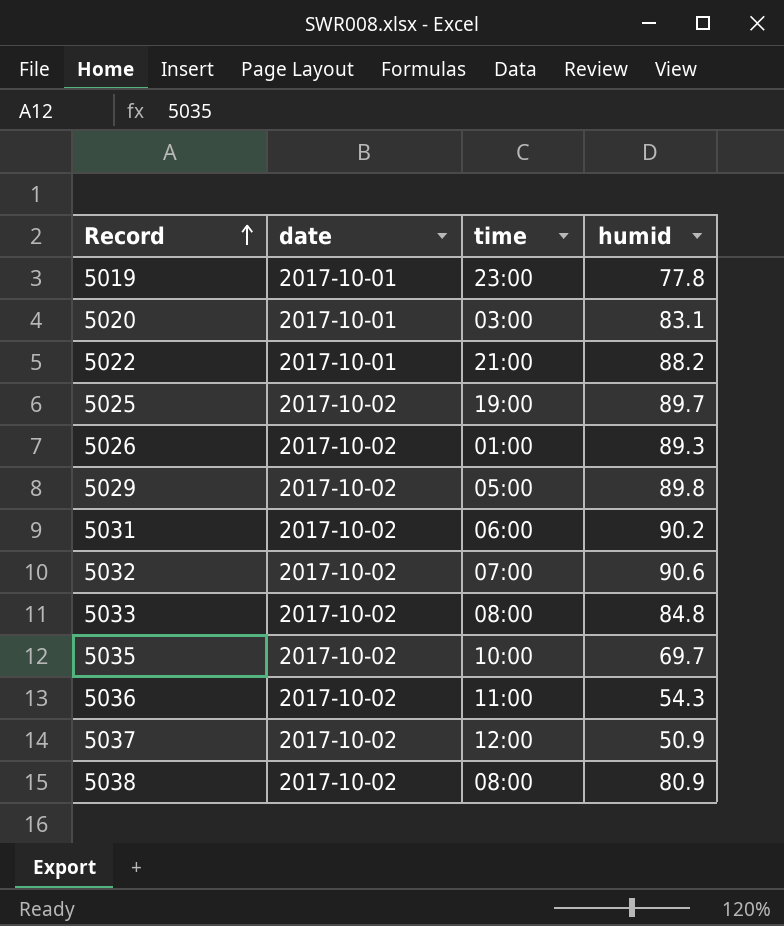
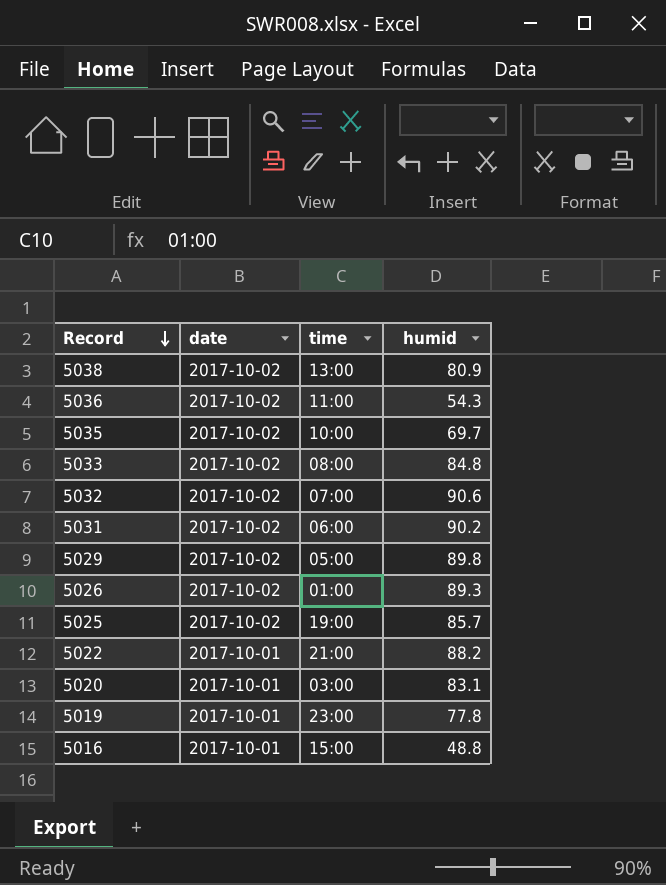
row order: Record ascending -> Record descending
row 5037: 2017-10-02 | 12:00 | 50.9 -> none
5038 | time: 08:00 -> 13:00
5025 | humid: 89.7 -> 85.7
row 5016: none -> 2017-10-01 | 15:00 | 48.8

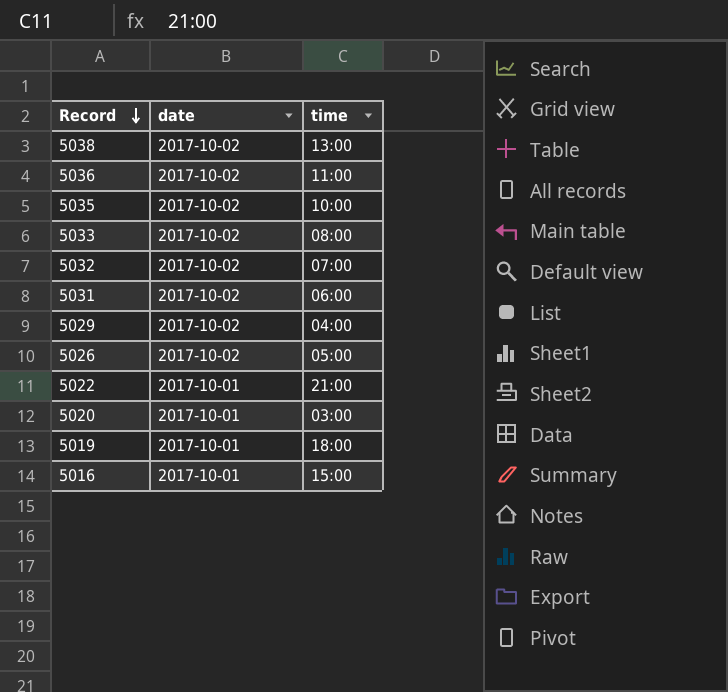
column humid | position: 4 -> none
row 5025: 2017-10-02 | 19:00 | 85.7 -> none
5029 | time: 05:00 -> 04:00
5026 | time: 01:00 -> 05:00
5019 | time: 23:00 -> 18:00

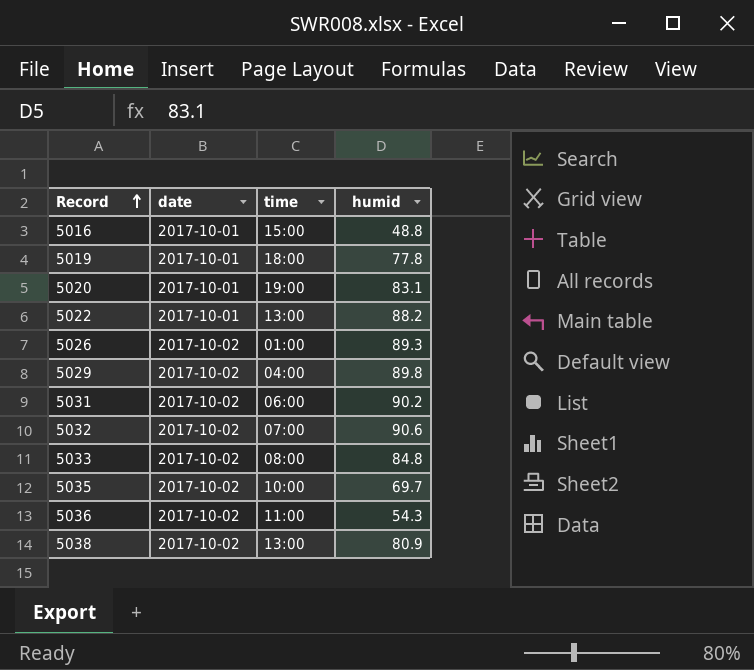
row order: Record descending -> Record ascending
column humid | position: none -> 4
5020 | time: 03:00 -> 19:00
5022 | time: 21:00 -> 13:00
5026 | time: 05:00 -> 01:00

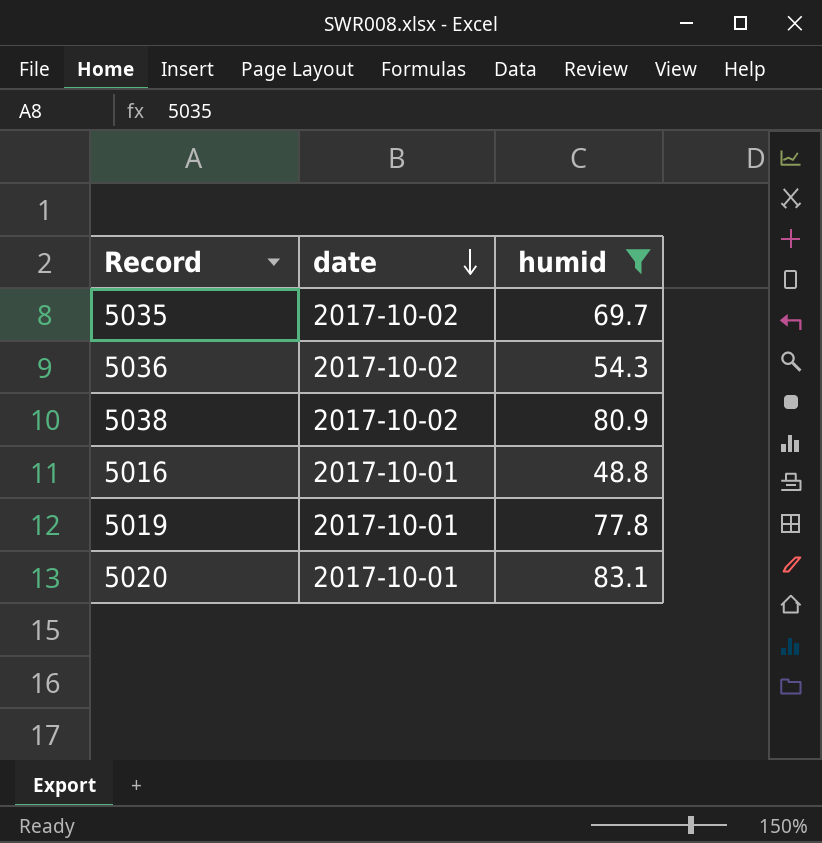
filter: none -> humid <= 83.1
row order: Record ascending -> date descending
column time | position: 3 -> none

